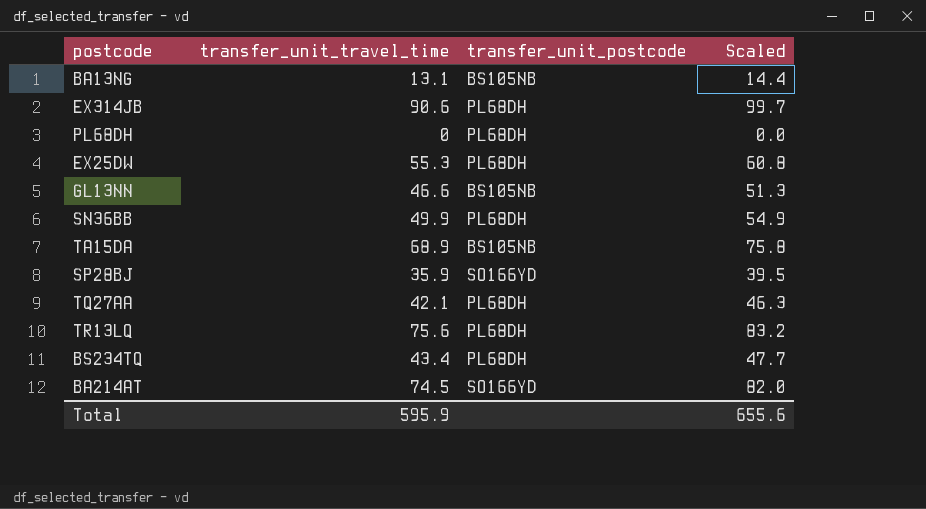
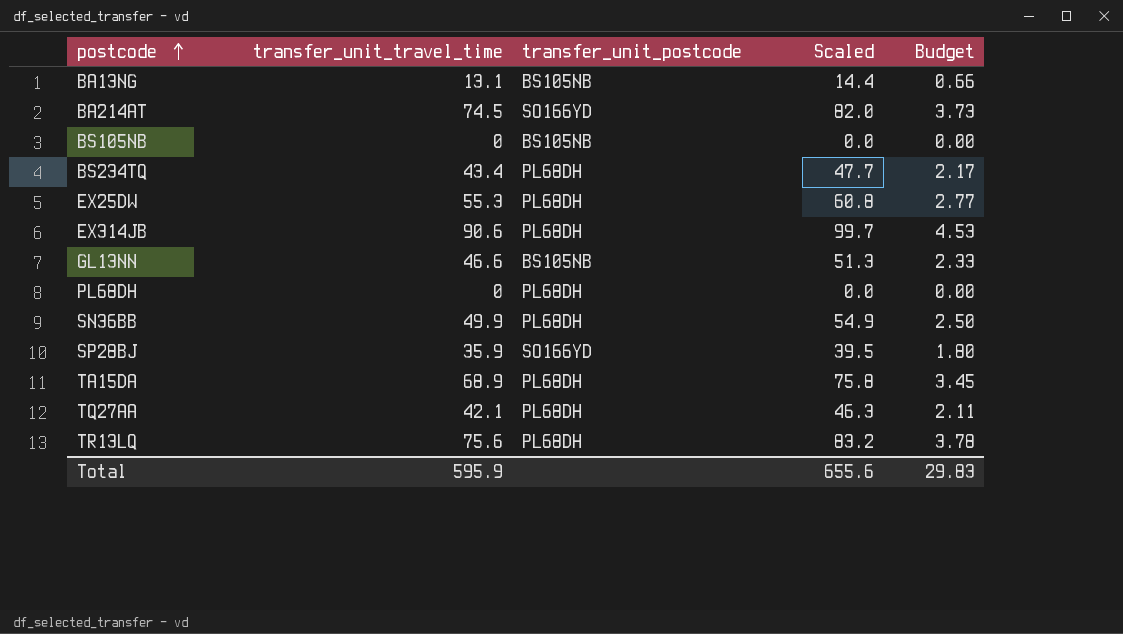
row order: none -> postcode ascending
column Budget | formula: none -> [transfer_unit_travel_time] * 0.05
row BS105NB: none -> 0 | BS105NB | 0.0 | 0.00
TA15DA | transfer_unit_postcode: BS105NB -> PL68DH

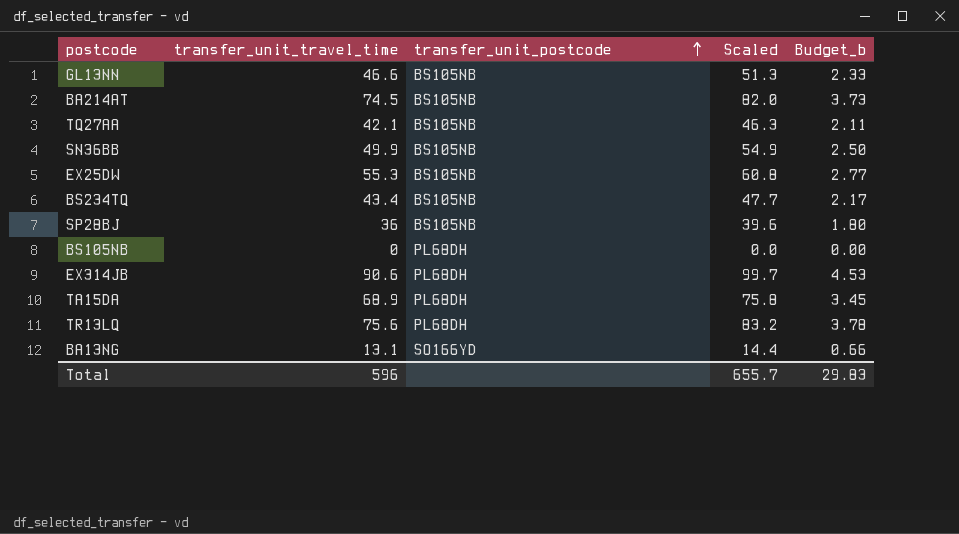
row order: postcode ascending -> transfer_unit_postcode ascending
column name: Budget -> Budget_b
row PL68DH: 0 | PL68DH | 0.0 | 0.00 -> none
BA214AT | transfer_unit_postcode: SO166YD -> BS105NB
TQ27AA | transfer_unit_postcode: PL68DH -> BS105NB
SN36BB | transfer_unit_postcode: PL68DH -> BS105NB
EX25DW | transfer_unit_postcode: PL68DH -> BS105NB
BS234TQ | transfer_unit_postcode: PL68DH -> BS105NB
SP28BJ | transfer_unit_travel_time: 35.9 -> 36
SP28BJ | transfer_unit_postcode: SO166YD -> BS105NB
SP28BJ | Scaled: 39.5 -> 39.6
BS105NB | transfer_unit_postcode: BS105NB -> PL68DH
BA13NG | transfer_unit_postcode: BS105NB -> SO166YD
Total | transfer_unit_travel_time: 595.9 -> 596
Total | Scaled: 655.6 -> 655.7

